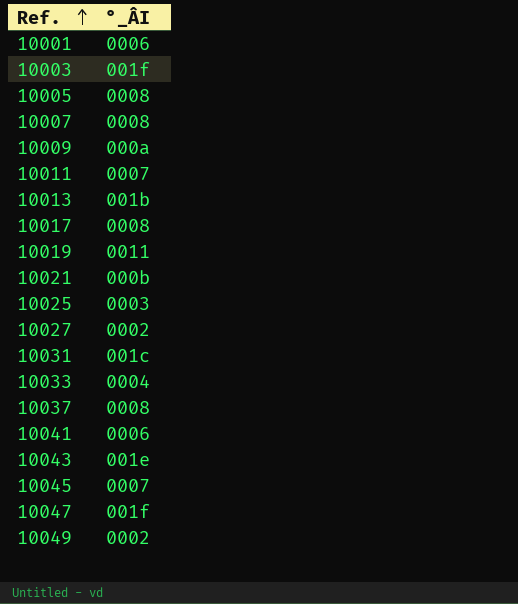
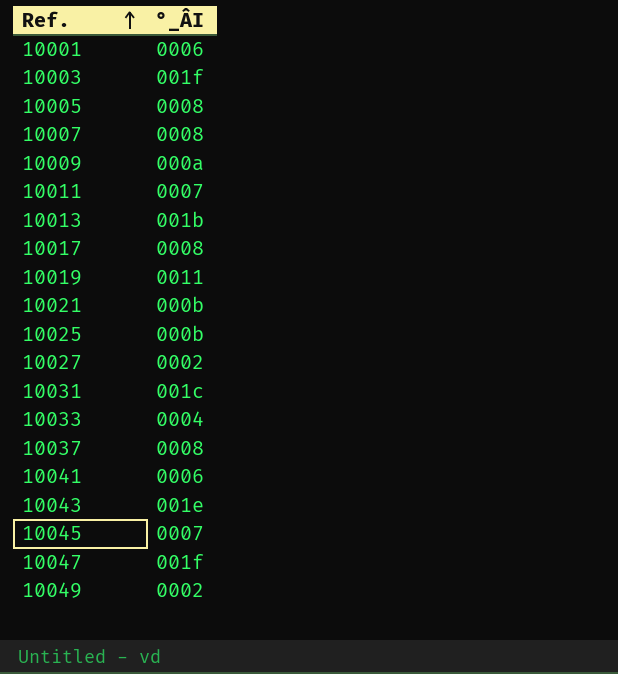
10025 | °_ÂI: 0003 -> 000b

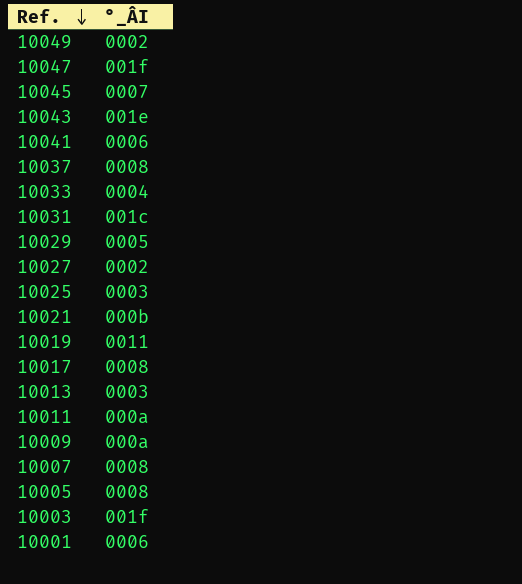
row order: Ref. ascending -> Ref. descending
row 10029: none -> 0005
10025 | °_ÂI: 000b -> 0003
10013 | °_ÂI: 001b -> 0003
10011 | °_ÂI: 0007 -> 000a

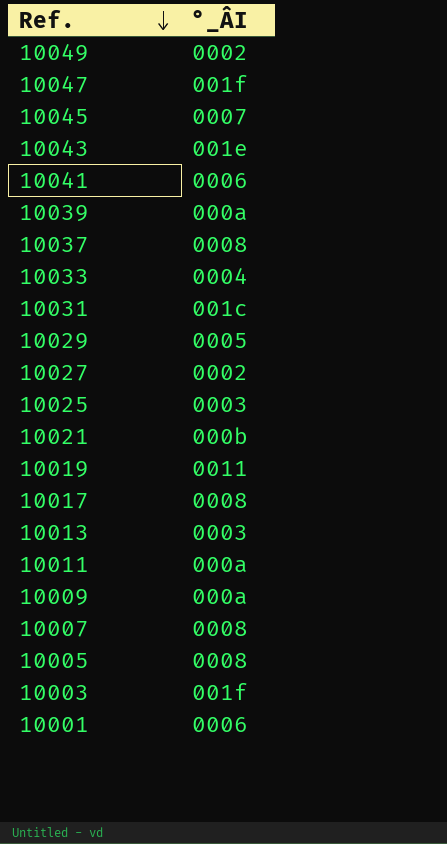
row 10039: none -> 000a

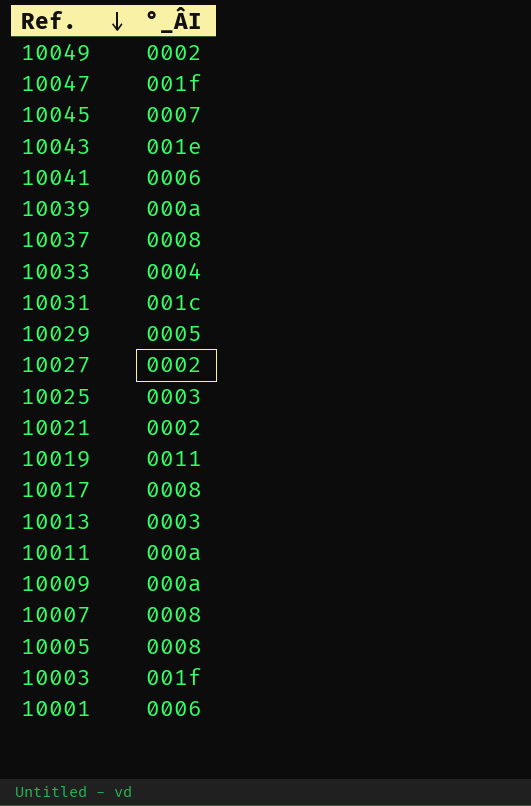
10021 | °_ÂI: 000b -> 0002

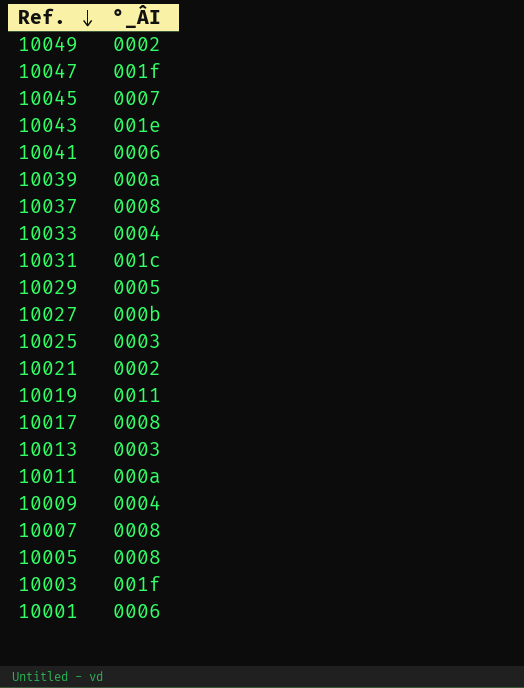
10027 | °_ÂI: 0002 -> 000b
10009 | °_ÂI: 000a -> 0004

